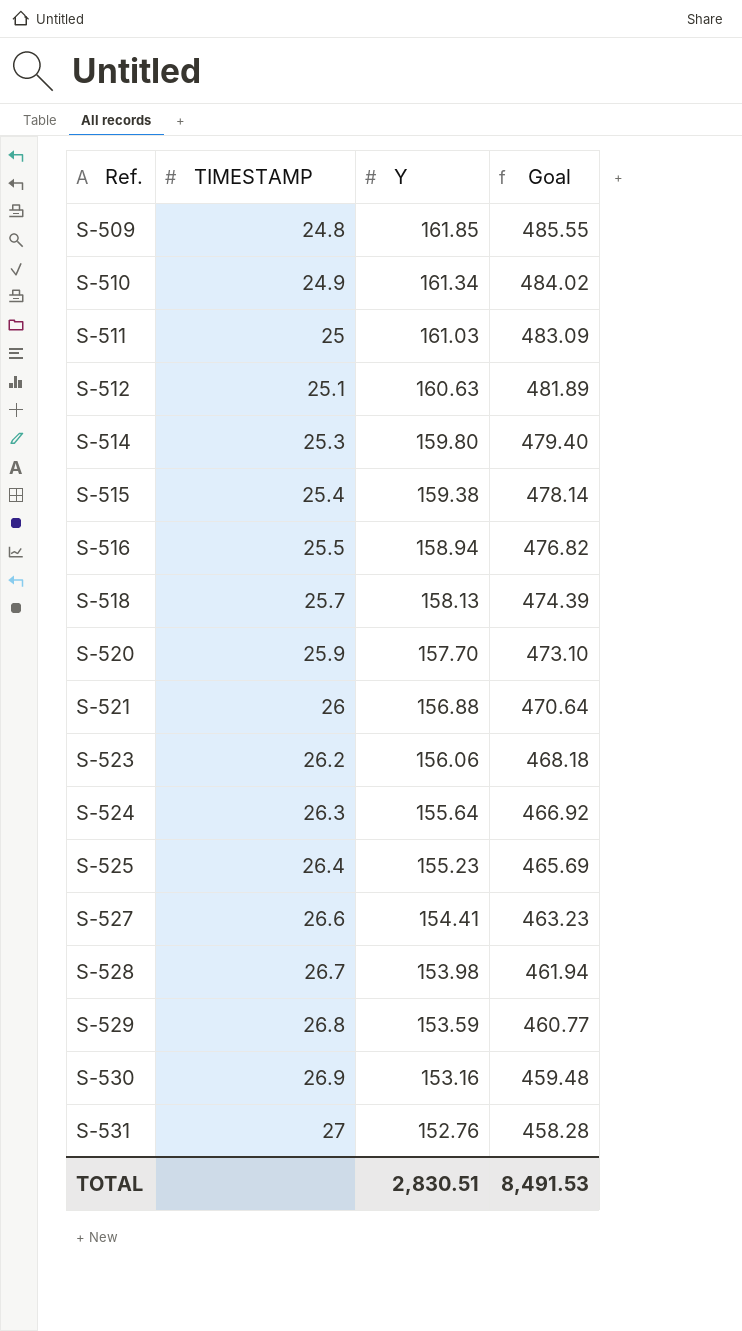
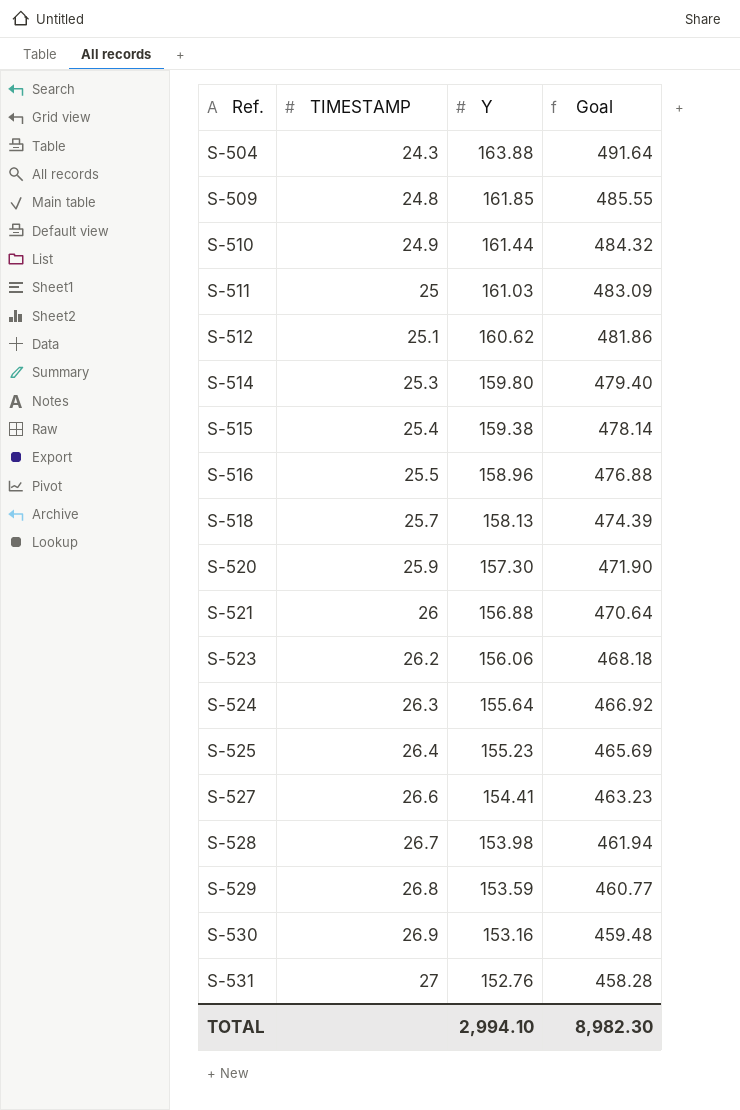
row S-504: none -> 24.3 | 163.88 | 491.64
S-510 | Y: 161.34 -> 161.44
S-510 | Goal: 484.02 -> 484.32
S-512 | Y: 160.63 -> 160.62
S-512 | Goal: 481.89 -> 481.86
S-516 | Y: 158.94 -> 158.96
S-516 | Goal: 476.82 -> 476.88
S-520 | Y: 157.70 -> 157.30
S-520 | Goal: 473.10 -> 471.90
TOTAL | Y: 2,830.51 -> 2,994.10
TOTAL | Goal: 8,491.53 -> 8,982.30

